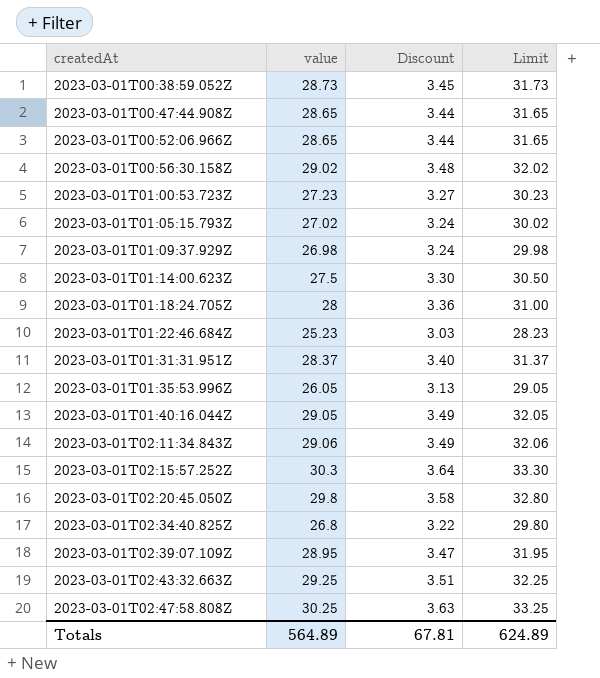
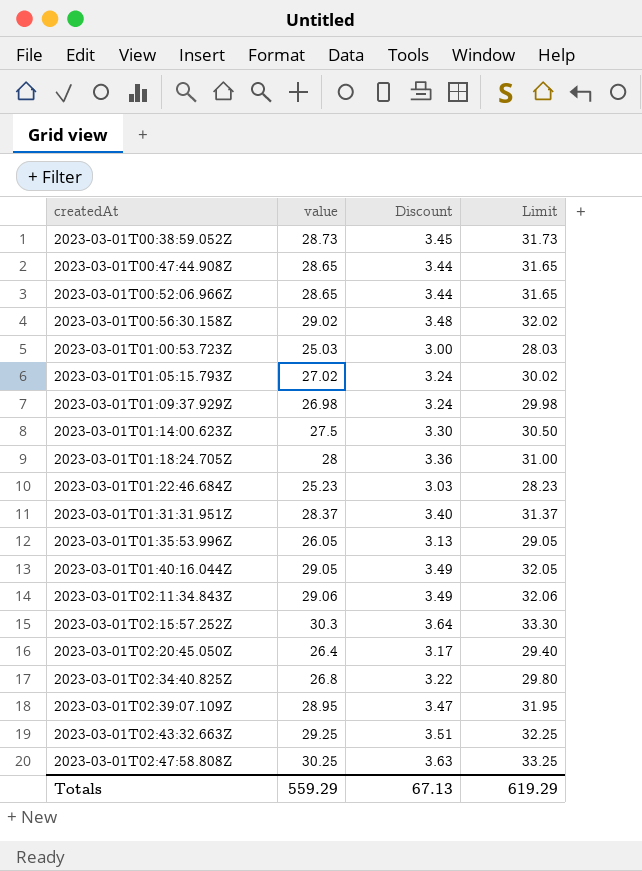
2023-03-01T01:00:53.723Z | value: 27.23 -> 25.03
2023-03-01T01:00:53.723Z | Discount: 3.27 -> 3.00
2023-03-01T01:00:53.723Z | Limit: 30.23 -> 28.03
2023-03-01T02:20:45.050Z | value: 29.8 -> 26.4
2023-03-01T02:20:45.050Z | Discount: 3.58 -> 3.17
2023-03-01T02:20:45.050Z | Limit: 32.80 -> 29.40
Totals | value: 564.89 -> 559.29
Totals | Discount: 67.81 -> 67.13
Totals | Limit: 624.89 -> 619.29

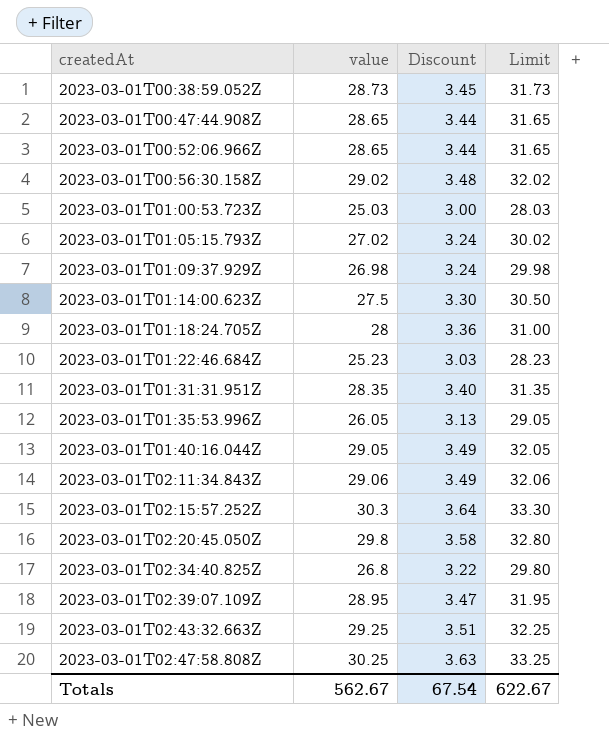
2023-03-01T01:31:31.951Z | value: 28.37 -> 28.35
2023-03-01T01:31:31.951Z | Limit: 31.37 -> 31.35
2023-03-01T02:20:45.050Z | value: 26.4 -> 29.8
2023-03-01T02:20:45.050Z | Discount: 3.17 -> 3.58
2023-03-01T02:20:45.050Z | Limit: 29.40 -> 32.80
Totals | value: 559.29 -> 562.67
Totals | Discount: 67.13 -> 67.54
Totals | Limit: 619.29 -> 622.67

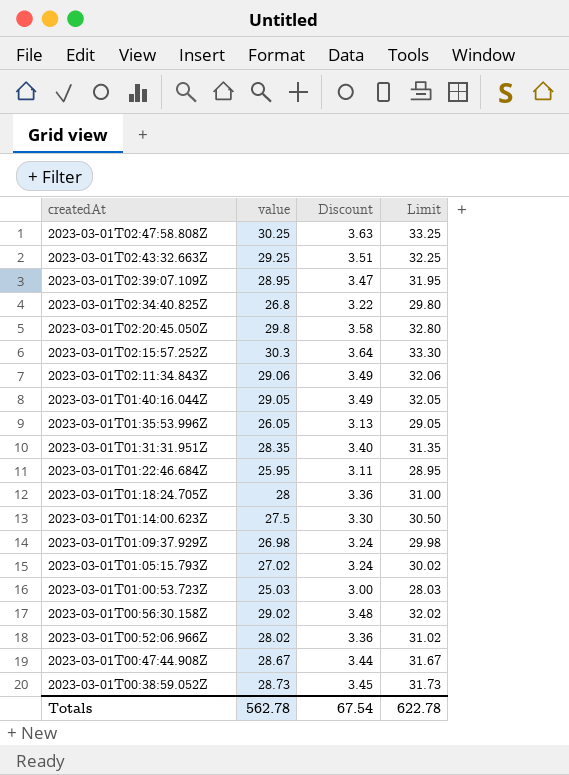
row order: createdAt ascending -> createdAt descending
2023-03-01T01:22:46.684Z | value: 25.23 -> 25.95
2023-03-01T01:22:46.684Z | Discount: 3.03 -> 3.11
2023-03-01T01:22:46.684Z | Limit: 28.23 -> 28.95
2023-03-01T00:52:06.966Z | value: 28.65 -> 28.02
2023-03-01T00:52:06.966Z | Discount: 3.44 -> 3.36
2023-03-01T00:52:06.966Z | Limit: 31.65 -> 31.02
2023-03-01T00:47:44.908Z | value: 28.65 -> 28.67
2023-03-01T00:47:44.908Z | Limit: 31.65 -> 31.67
Totals | value: 562.67 -> 562.78
Totals | Limit: 622.67 -> 622.78

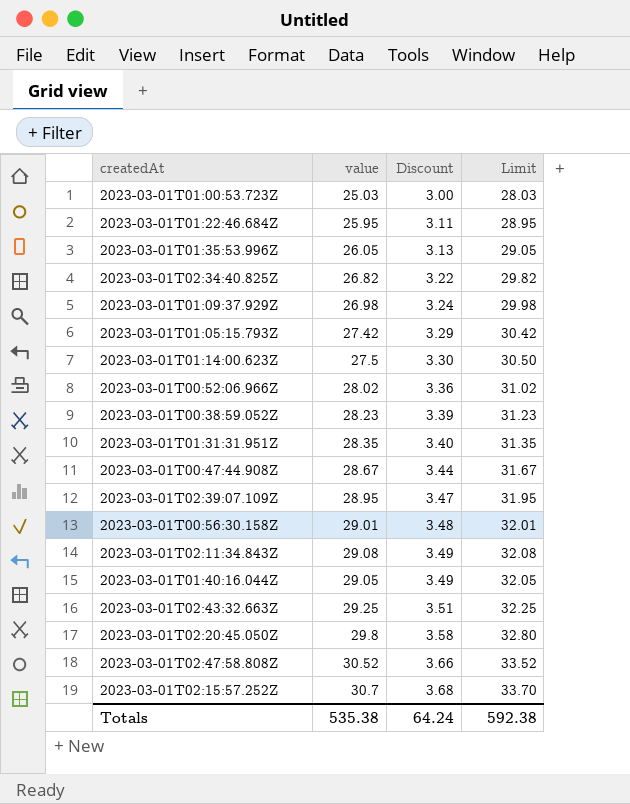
row order: createdAt descending -> Discount ascending
row 2023-03-01T01:18:24.705Z: 28 | 3.36 | 31.00 -> none
2023-03-01T02:34:40.825Z | value: 26.8 -> 26.82
2023-03-01T02:34:40.825Z | Limit: 29.80 -> 29.82
2023-03-01T01:05:15.793Z | value: 27.02 -> 27.42
2023-03-01T01:05:15.793Z | Discount: 3.24 -> 3.29
2023-03-01T01:05:15.793Z | Limit: 30.02 -> 30.42
2023-03-01T00:38:59.052Z | value: 28.73 -> 28.23
2023-03-01T00:38:59.052Z | Discount: 3.45 -> 3.39
2023-03-01T00:38:59.052Z | Limit: 31.73 -> 31.23
2023-03-01T00:56:30.158Z | value: 29.02 -> 29.01
2023-03-01T00:56:30.158Z | Limit: 32.02 -> 32.01
2023-03-01T02:11:34.843Z | value: 29.06 -> 29.08
2023-03-01T02:11:34.843Z | Limit: 32.06 -> 32.08
2023-03-01T02:47:58.808Z | value: 30.25 -> 30.52
2023-03-01T02:47:58.808Z | Discount: 3.63 -> 3.66
2023-03-01T02:47:58.808Z | Limit: 33.25 -> 33.52
2023-03-01T02:15:57.252Z | value: 30.3 -> 30.7
2023-03-01T02:15:57.252Z | Discount: 3.64 -> 3.68
2023-03-01T02:15:57.252Z | Limit: 33.30 -> 33.70
Totals | value: 562.78 -> 535.38
Totals | Discount: 67.54 -> 64.24
Totals | Limit: 622.78 -> 592.38

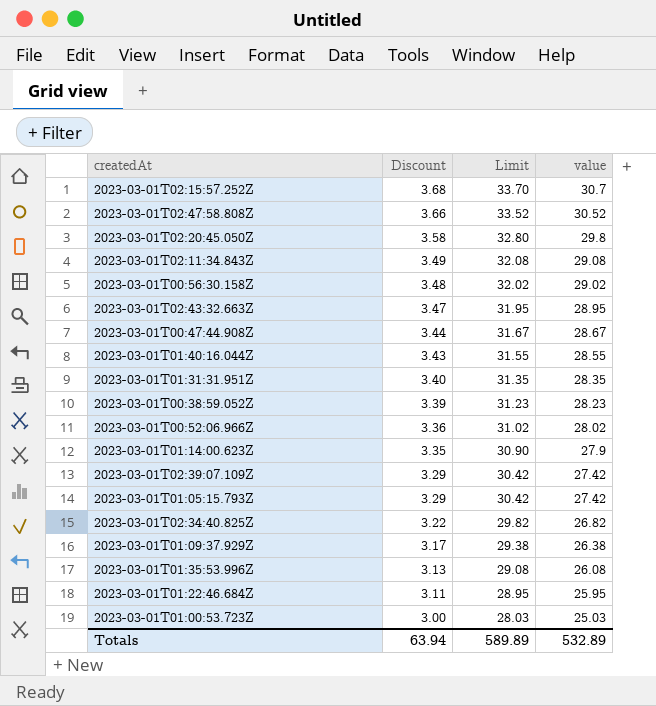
row order: Discount ascending -> Discount descending
column value | position: 2 -> 4
2023-03-01T00:56:30.158Z | Limit: 32.01 -> 32.02
2023-03-01T00:56:30.158Z | value: 29.01 -> 29.02
2023-03-01T02:43:32.663Z | Discount: 3.51 -> 3.47
2023-03-01T02:43:32.663Z | Limit: 32.25 -> 31.95
2023-03-01T02:43:32.663Z | value: 29.25 -> 28.95
2023-03-01T01:40:16.044Z | Discount: 3.49 -> 3.43
2023-03-01T01:40:16.044Z | Limit: 32.05 -> 31.55
2023-03-01T01:40:16.044Z | value: 29.05 -> 28.55
2023-03-01T01:14:00.623Z | Discount: 3.30 -> 3.35
2023-03-01T01:14:00.623Z | Limit: 30.50 -> 30.90
2023-03-01T01:14:00.623Z | value: 27.5 -> 27.9
2023-03-01T02:39:07.109Z | Discount: 3.47 -> 3.29
2023-03-01T02:39:07.109Z | Limit: 31.95 -> 30.42
2023-03-01T02:39:07.109Z | value: 28.95 -> 27.42
2023-03-01T01:09:37.929Z | Discount: 3.24 -> 3.17
2023-03-01T01:09:37.929Z | Limit: 29.98 -> 29.38
2023-03-01T01:09:37.929Z | value: 26.98 -> 26.38
2023-03-01T01:35:53.996Z | Limit: 29.05 -> 29.08
2023-03-01T01:35:53.996Z | value: 26.05 -> 26.08
Totals | Discount: 64.24 -> 63.94
Totals | Limit: 592.38 -> 589.89
Totals | value: 535.38 -> 532.89

